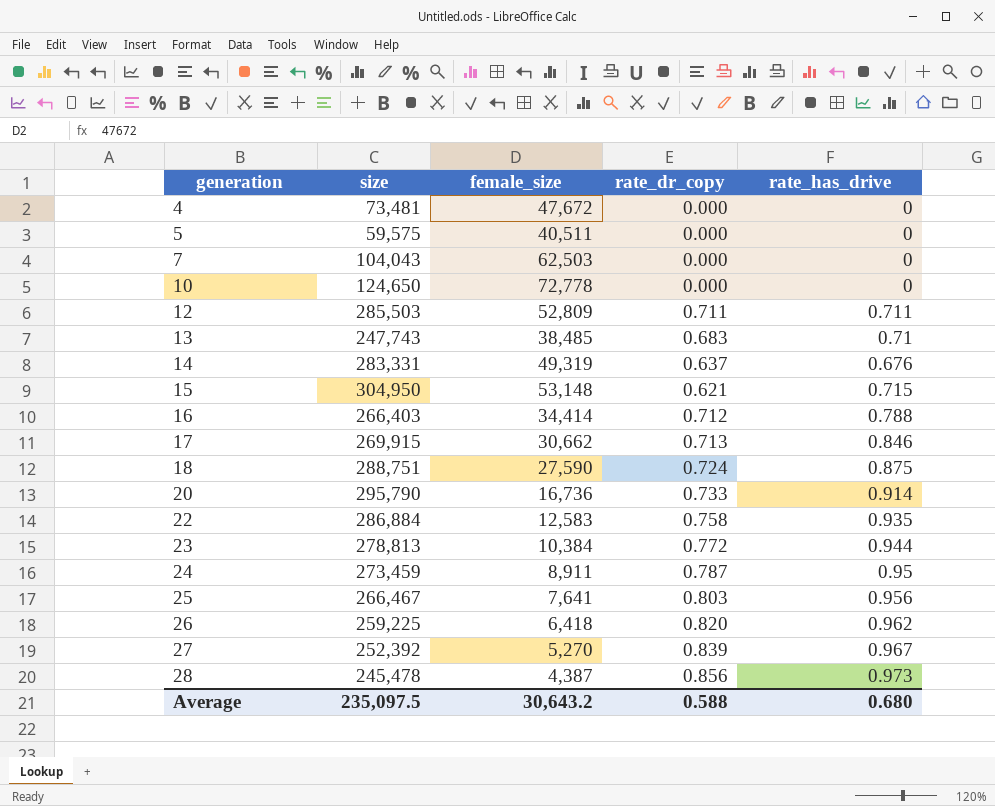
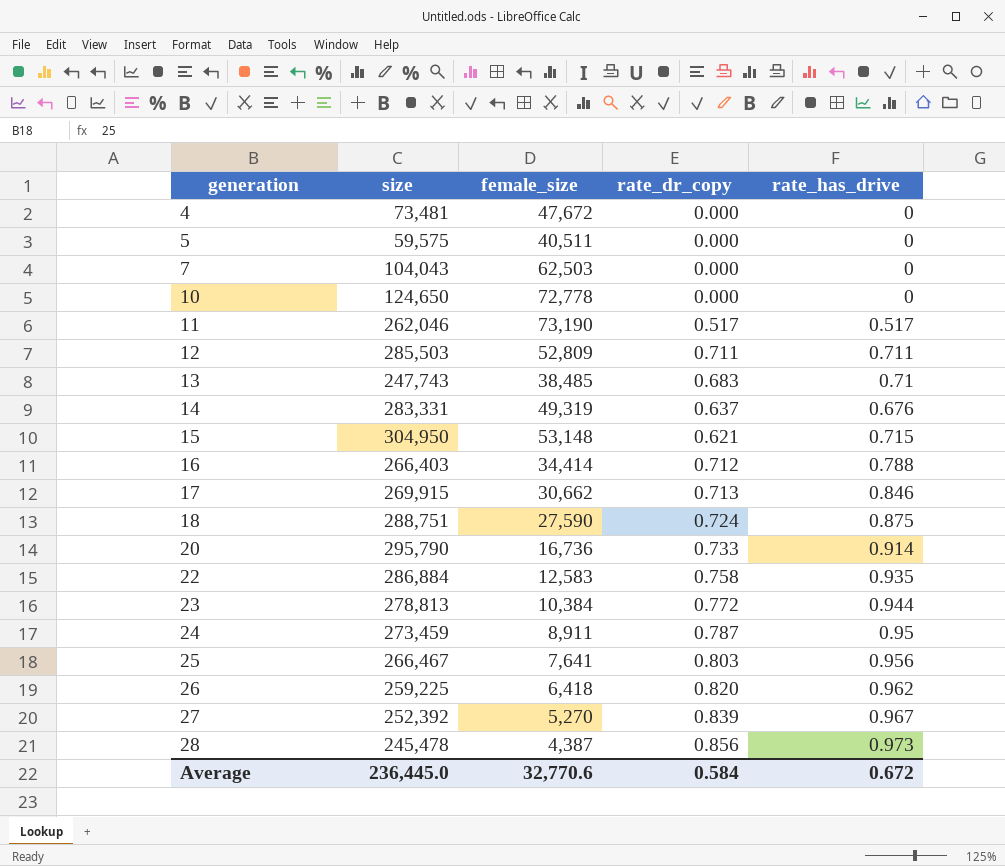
row 11: none -> 262,046 | 73,190 | 0.517 | 0.517
Average | size: 235,097.5 -> 236,445.0
Average | female_size: 30,643.2 -> 32,770.6
Average | rate_dr_copy: 0.588 -> 0.584
Average | rate_has_drive: 0.680 -> 0.672

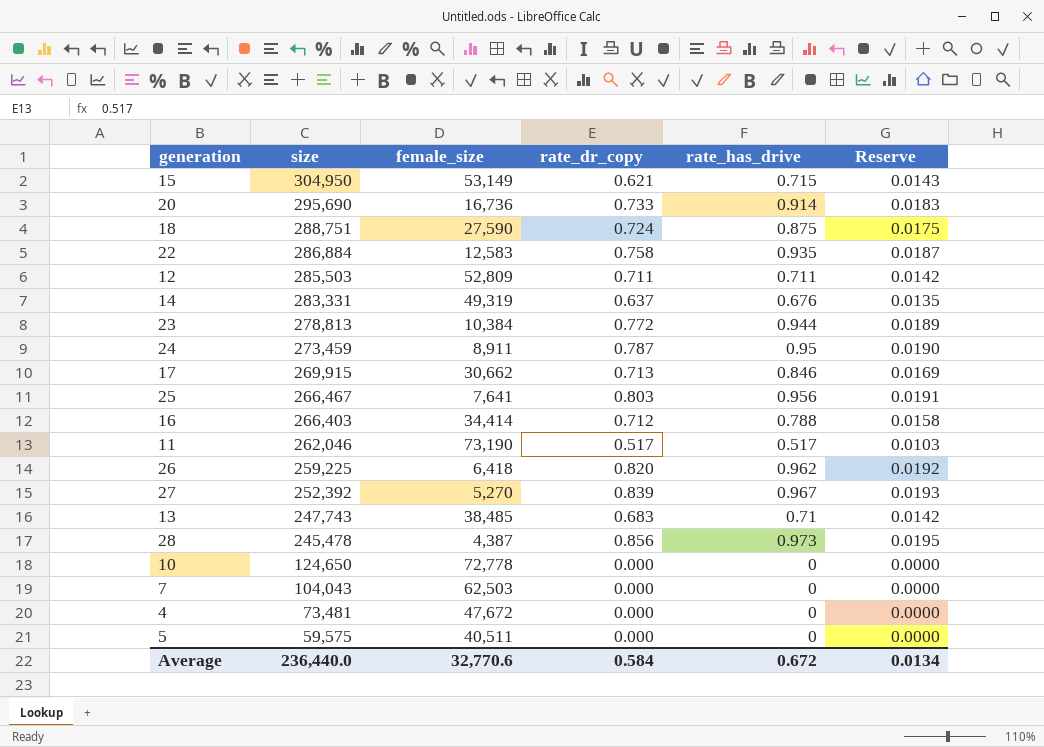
row order: generation ascending -> size descending
column Reserve | formula: none -> [rate_has_drive] * 0.02
15 | female_size: 53,148 -> 53,149
20 | size: 295,790 -> 295,690
Average | size: 236,445.0 -> 236,440.0

